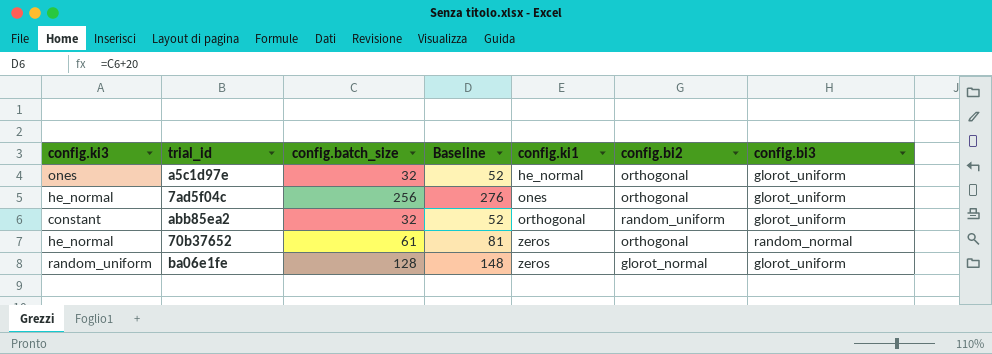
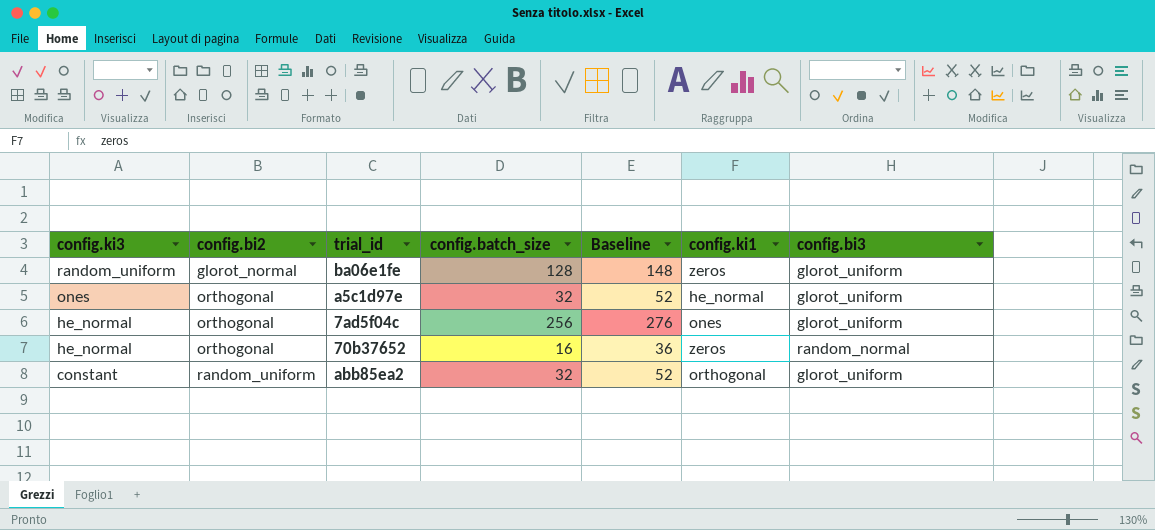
row order: config.ki1 ascending -> config.ki3 descending
column config.bi2 | position: 6 -> 2
70b37652 | config.batch_size: 61 -> 16
70b37652 | Baseline: 81 -> 36

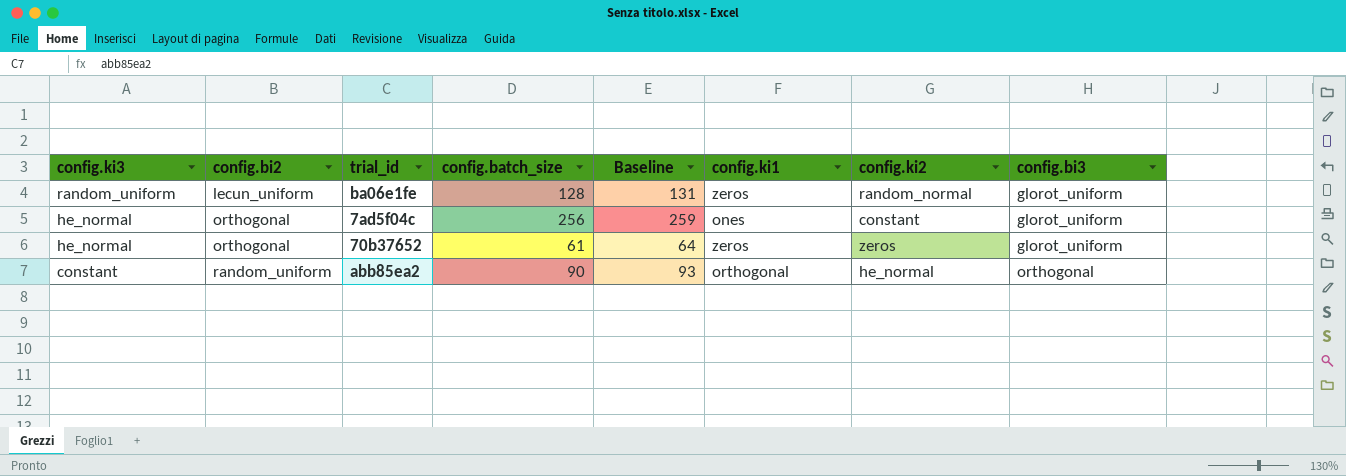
column Baseline | formula: [config.batch_size] + 20 -> [config.batch_size] + 3
column config.ki2 | position: none -> 7
row a5c1d97e: ones | orthogonal | 32 | 52 | he_normal | glorot_uniform -> none
ba06e1fe | config.bi2: glorot_normal -> lecun_uniform
70b37652 | config.batch_size: 16 -> 61
70b37652 | config.bi3: random_normal -> glorot_uniform
abb85ea2 | config.batch_size: 32 -> 90
abb85ea2 | config.bi3: glorot_uniform -> orthogonal

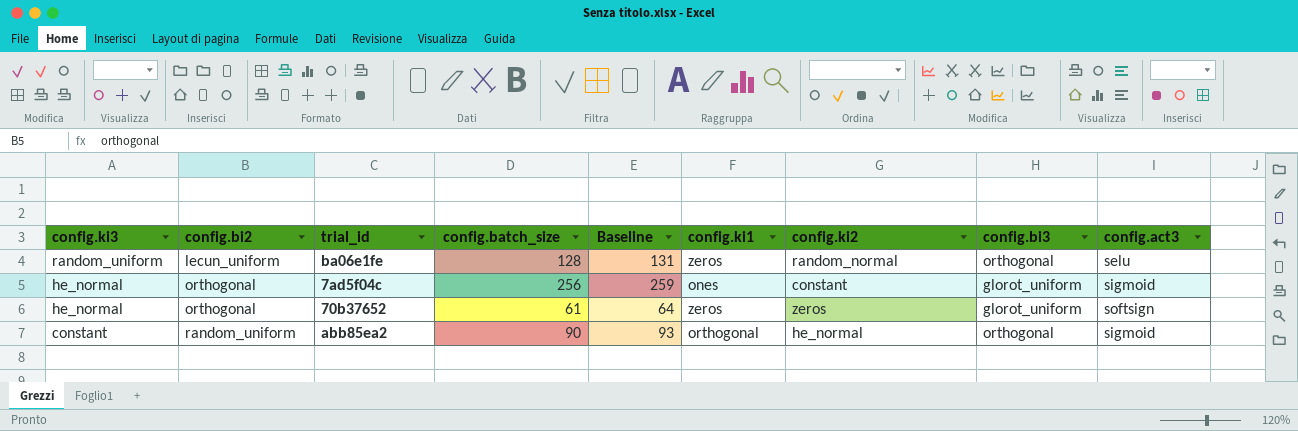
column config.act3 | position: none -> 9
ba06e1fe | config.bi3: glorot_uniform -> orthogonal

